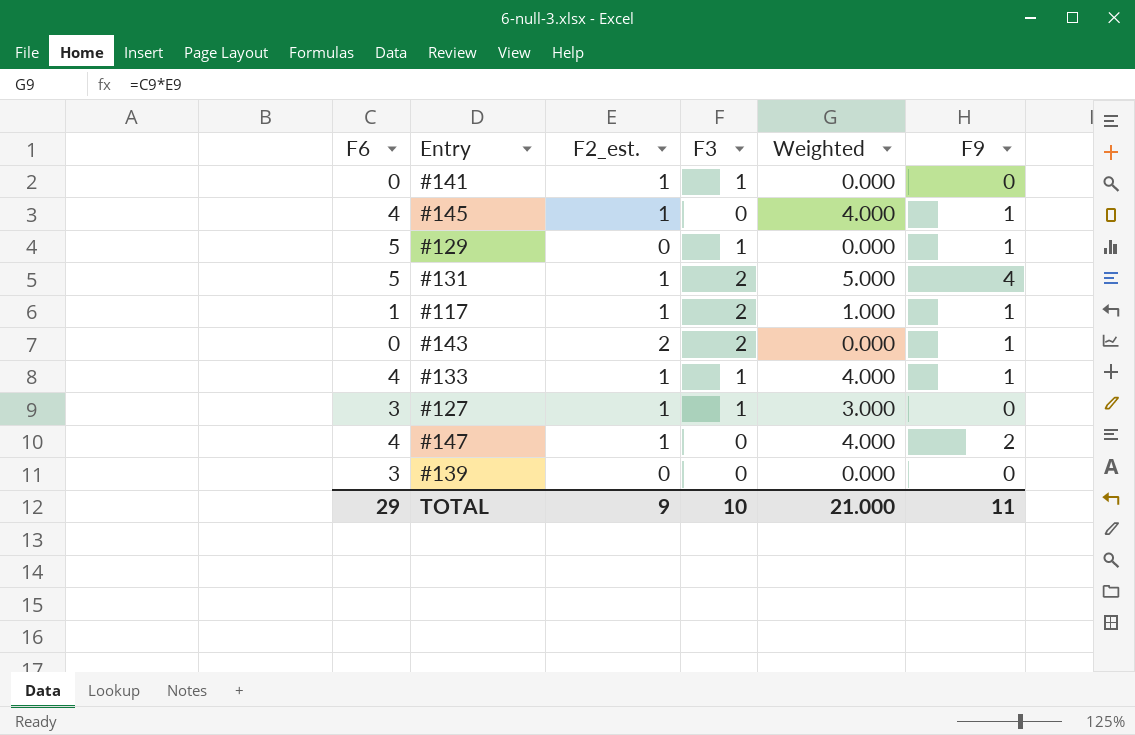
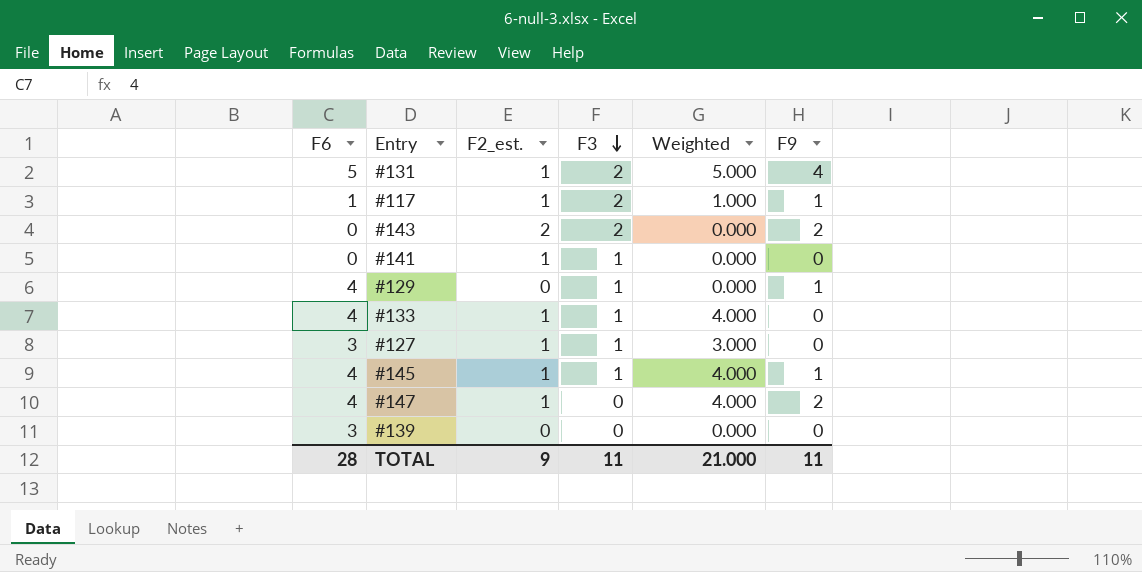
row order: none -> F3 descending
#143 | F9: 1 -> 2
#129 | F6: 5 -> 4
#133 | F9: 1 -> 0
#145 | F3: 0 -> 1
TOTAL | F6: 29 -> 28
TOTAL | F3: 10 -> 11

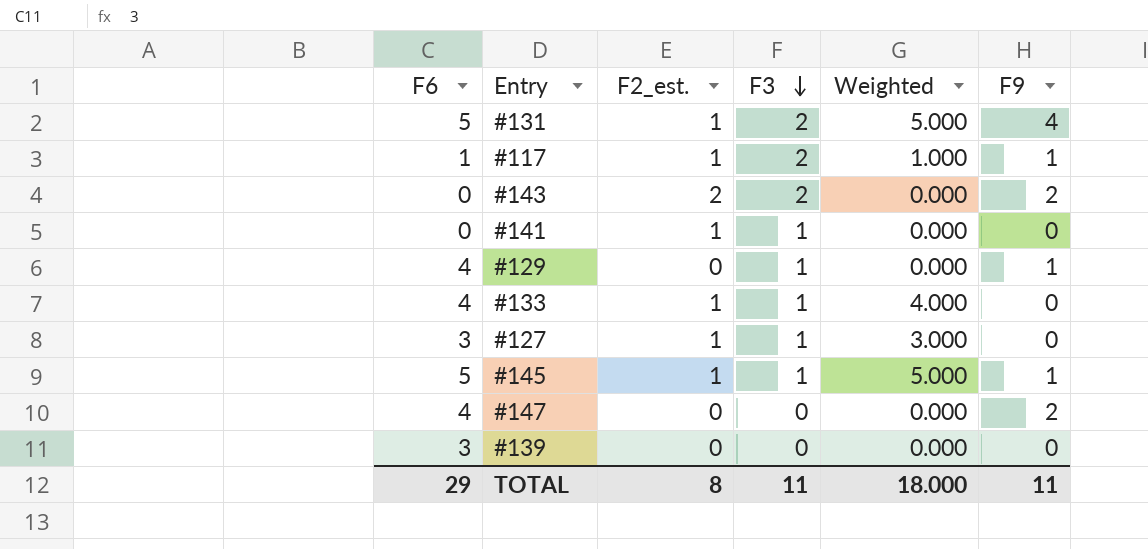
#145 | F6: 4 -> 5
#145 | Weighted: 4.000 -> 5.000
#147 | F2_est.: 1 -> 0
#147 | Weighted: 4.000 -> 0.000
TOTAL | F6: 28 -> 29
TOTAL | F2_est.: 9 -> 8
TOTAL | Weighted: 21.000 -> 18.000

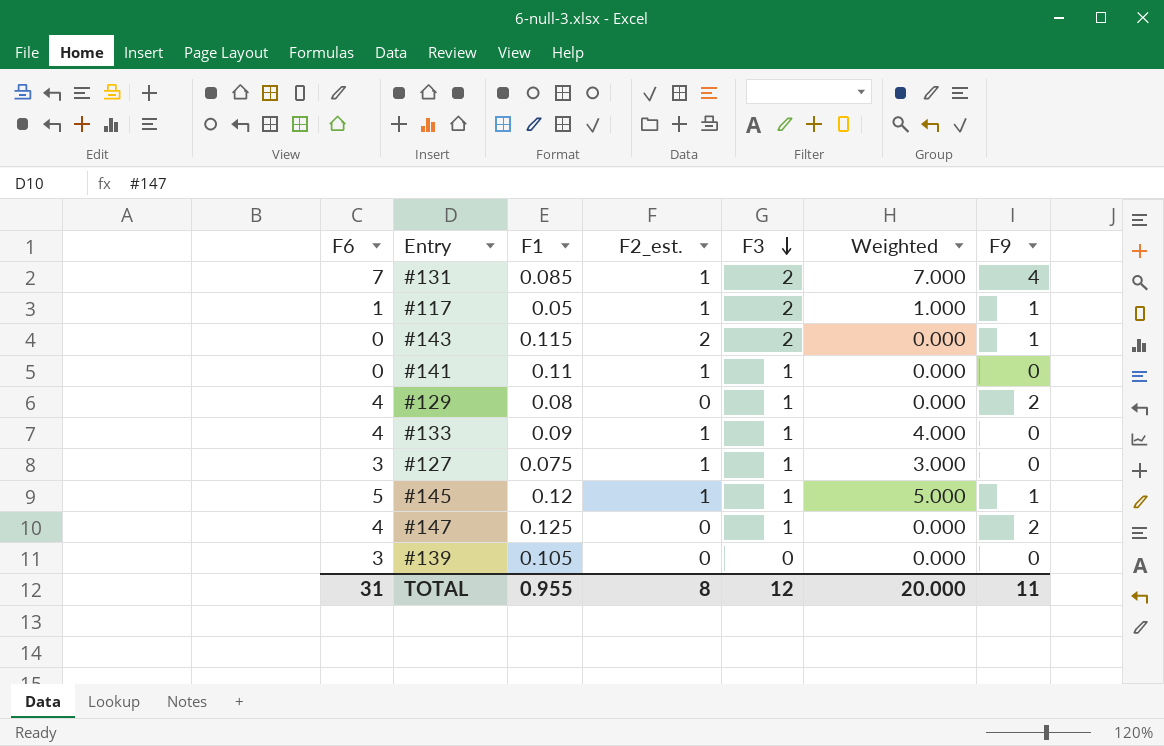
column F1 | position: none -> 3
#131 | F6: 5 -> 7
#131 | Weighted: 5.000 -> 7.000
#143 | F9: 2 -> 1
#129 | F9: 1 -> 2
#147 | F3: 0 -> 1
TOTAL | F6: 29 -> 31
TOTAL | F3: 11 -> 12
TOTAL | Weighted: 18.000 -> 20.000

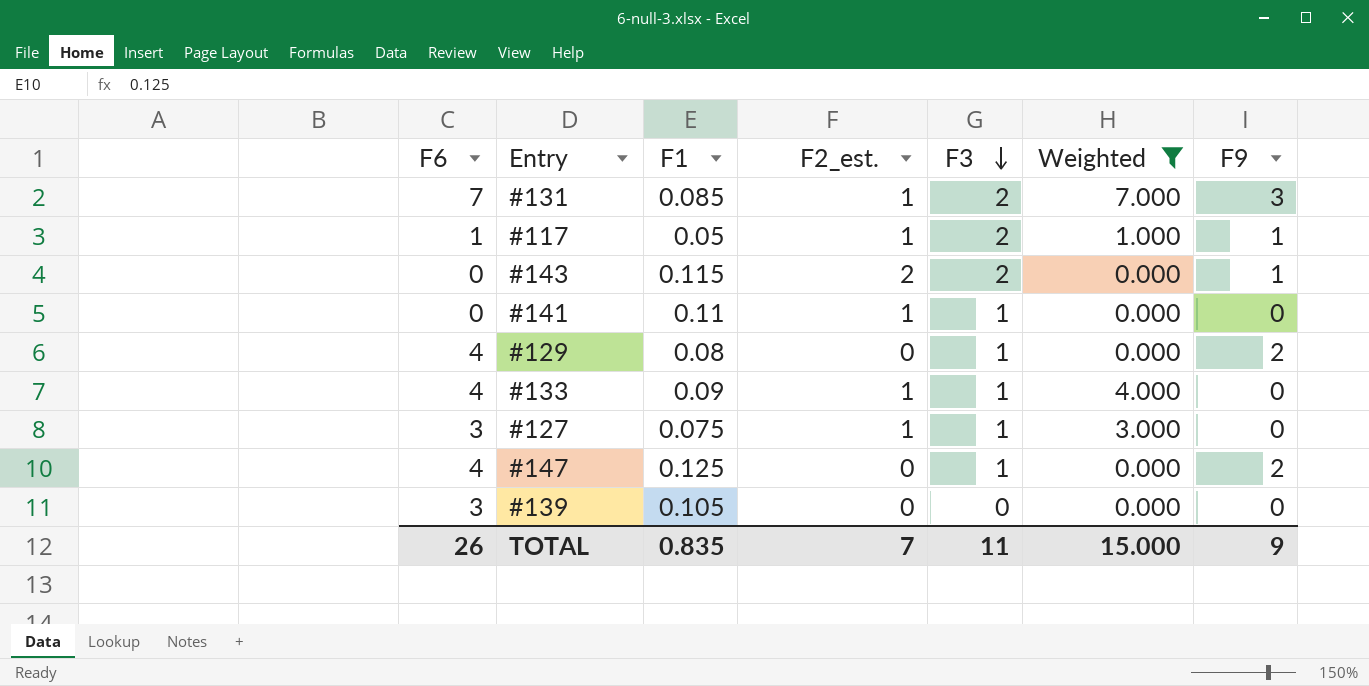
filter: none -> Weighted != 5.000
#131 | F9: 4 -> 3
TOTAL | F6: 31 -> 26
TOTAL | F1: 0.955 -> 0.835
TOTAL | F2_est.: 8 -> 7
TOTAL | F3: 12 -> 11
TOTAL | Weighted: 20.000 -> 15.000
TOTAL | F9: 11 -> 9

